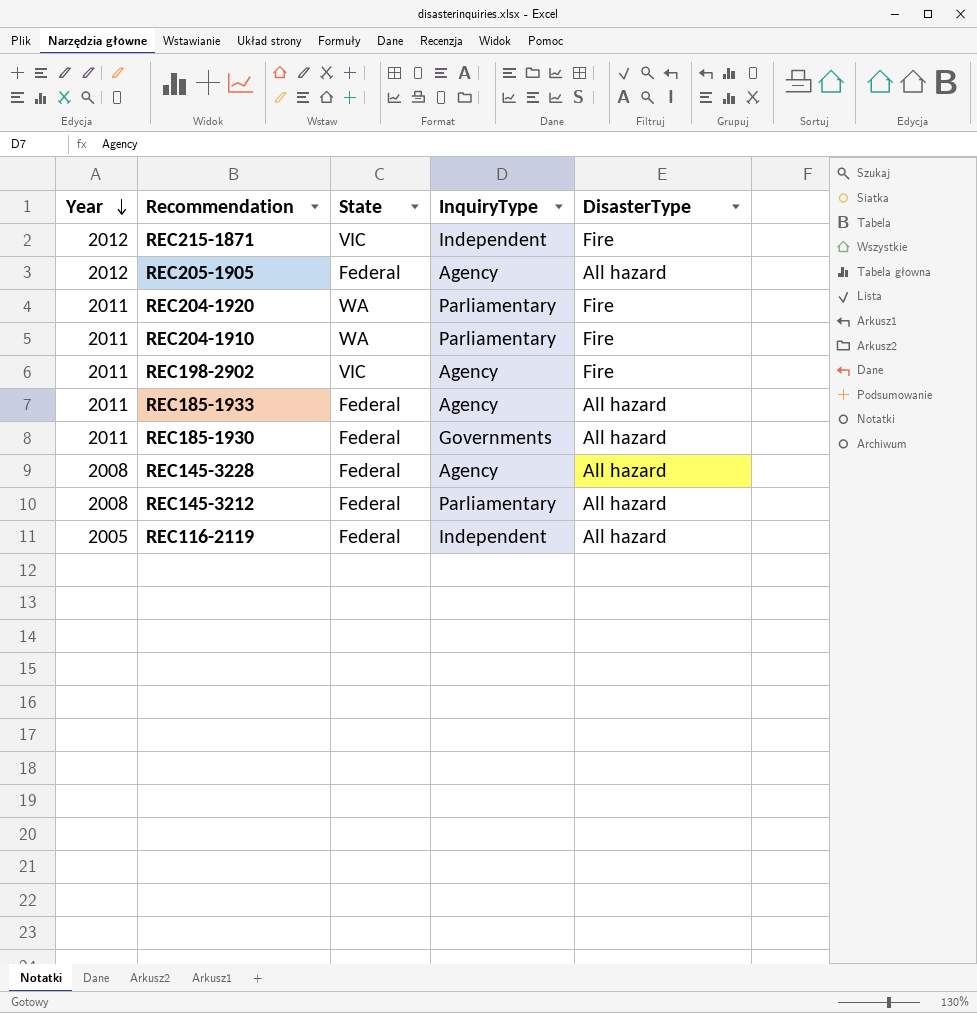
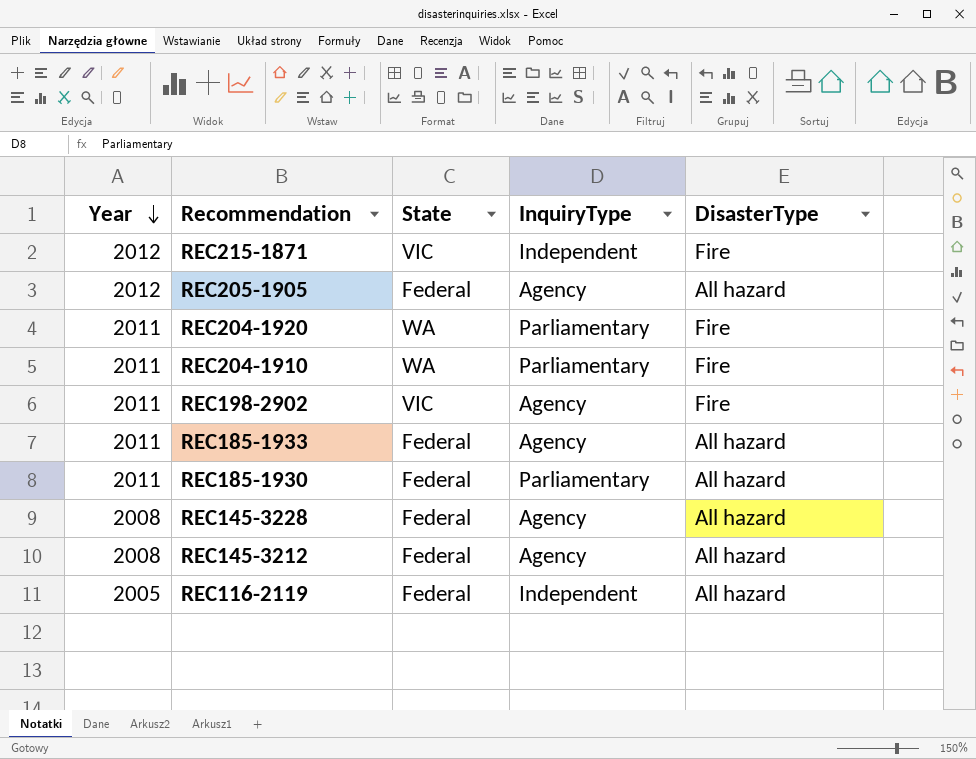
REC185-1930 | InquiryType: Governments -> Parliamentary
REC145-3212 | InquiryType: Parliamentary -> Agency

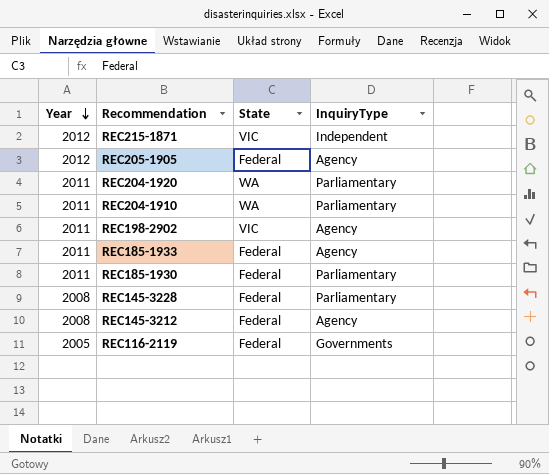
column DisasterType | position: 5 -> none
REC145-3228 | InquiryType: Agency -> Parliamentary
REC116-2119 | InquiryType: Independent -> Governments

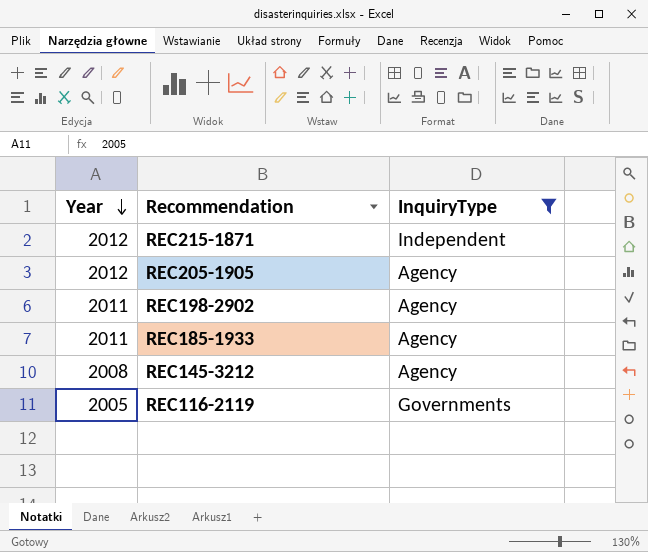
filter: none -> InquiryType != Parliamentary
column State | position: 3 -> none

